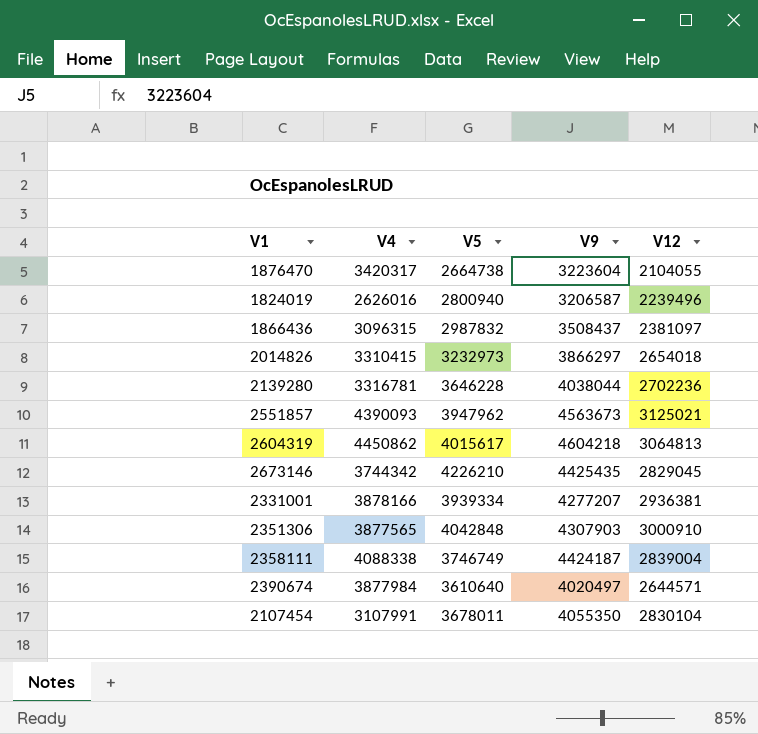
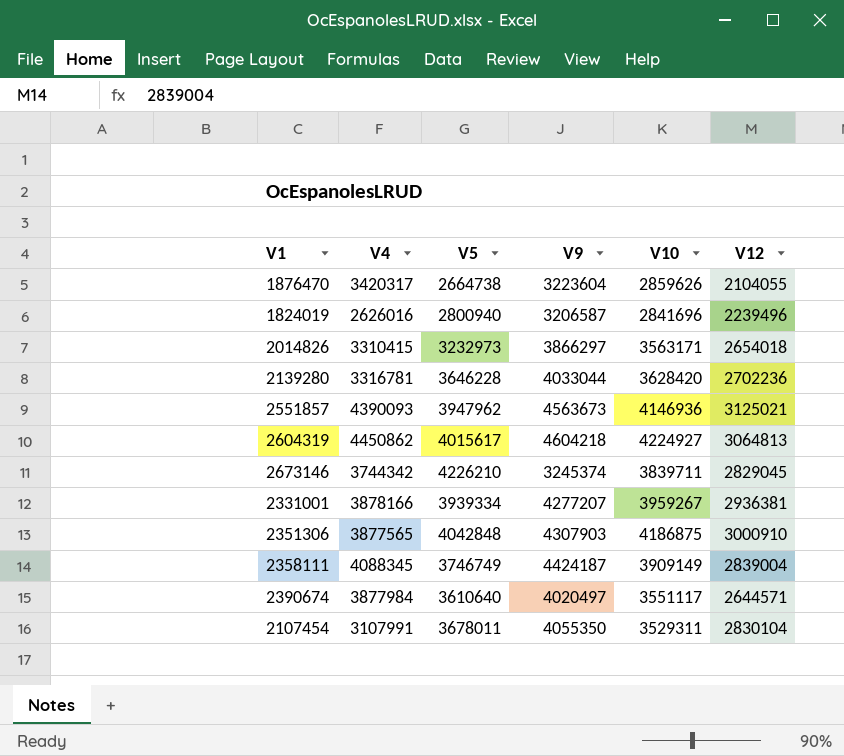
column V10 | position: none -> 5
row 1866436: 3096315 | 2987832 | 3508437 | 2381097 -> none
2139280 | V9: 4038044 -> 4033044
2673146 | V9: 4425435 -> 3245374
2358111 | V4: 4088338 -> 4088345

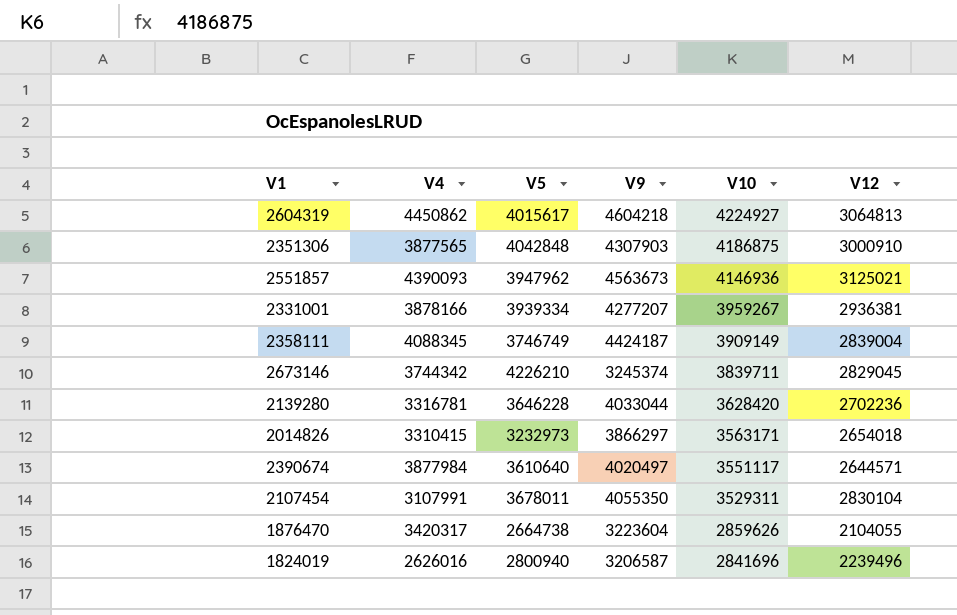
row order: none -> V10 descending

